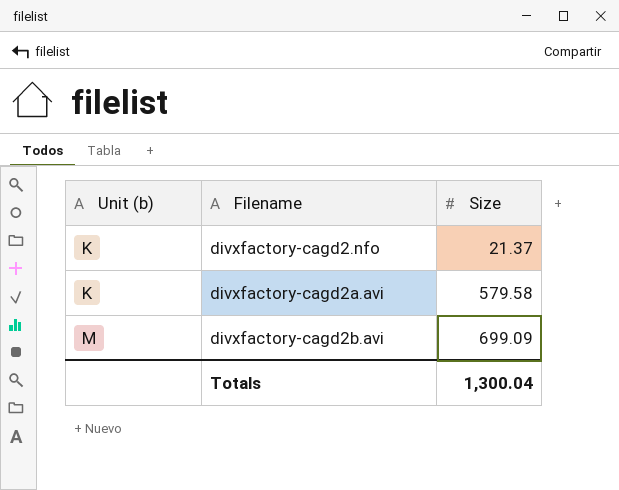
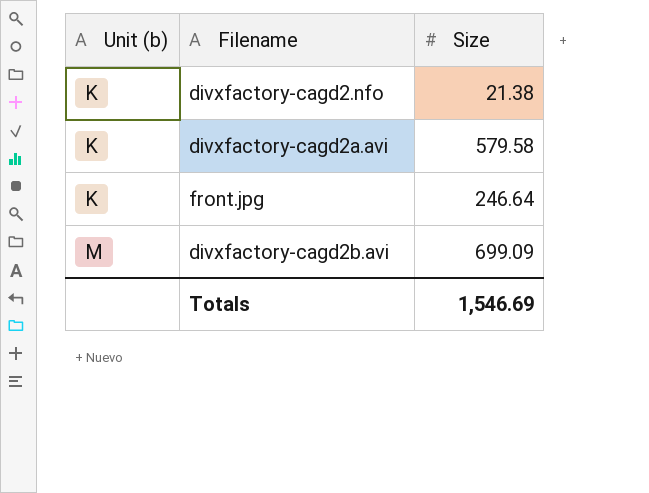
divxfactory-cagd2.nfo | Size: 21.37 -> 21.38
row front.jpg: none -> K | 246.64
Totals | Size: 1,300.04 -> 1,546.69

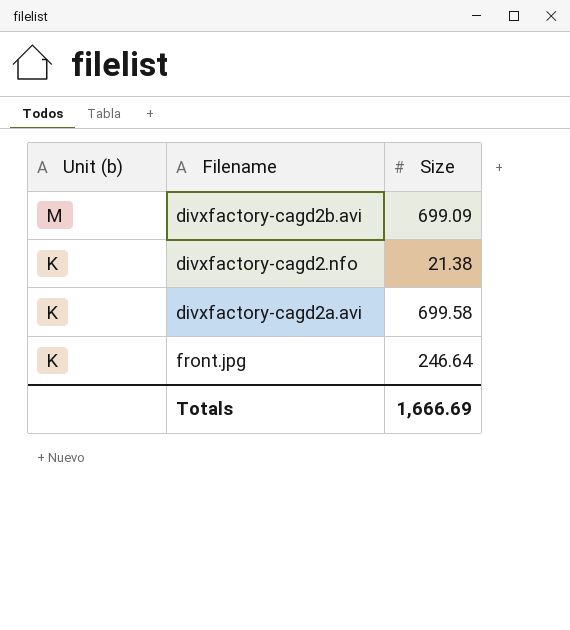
row order: Unit (b) ascending -> Unit (b) descending
divxfactory-cagd2a.avi | Size: 579.58 -> 699.58
Totals | Size: 1,546.69 -> 1,666.69

